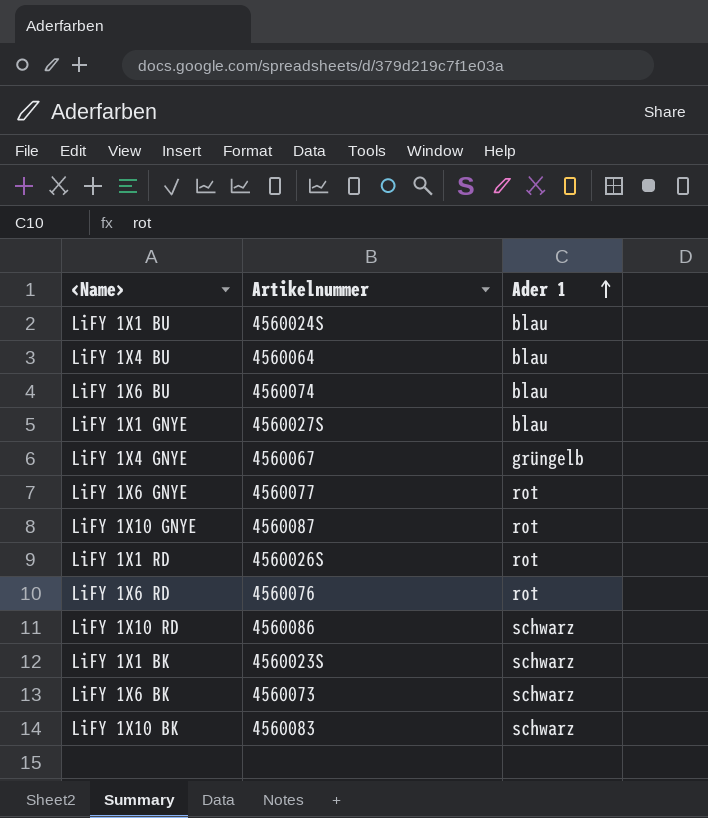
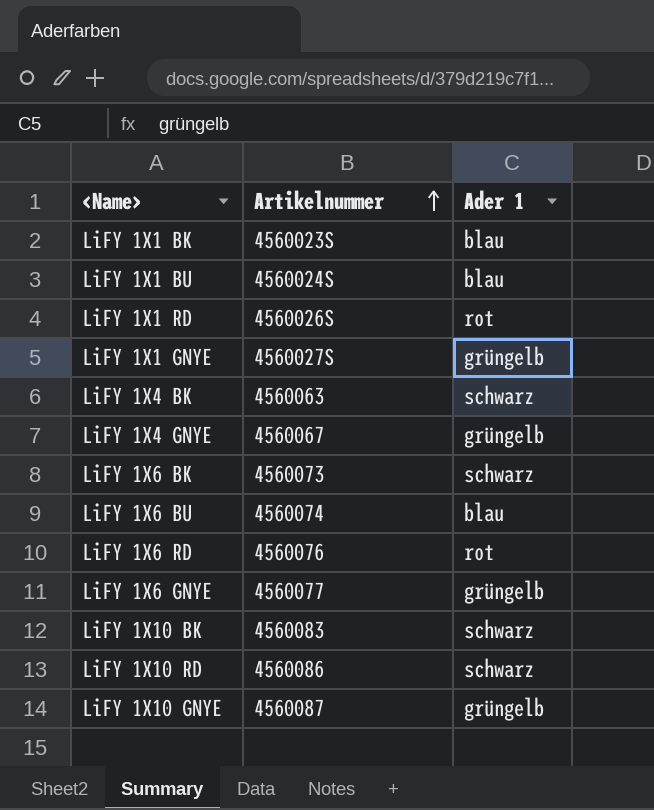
row order: Ader 1 ascending -> Artikelnummer ascending
row LiFY 1X4 BU: 4560064 | blau -> none
LiFY 1X1 BK | Ader 1: schwarz -> blau
LiFY 1X1 GNYE | Ader 1: blau -> grüngelb
row LiFY 1X4 BK: none -> 4560063 | schwarz
LiFY 1X6 GNYE | Ader 1: rot -> grüngelb
LiFY 1X10 GNYE | Ader 1: rot -> grüngelb

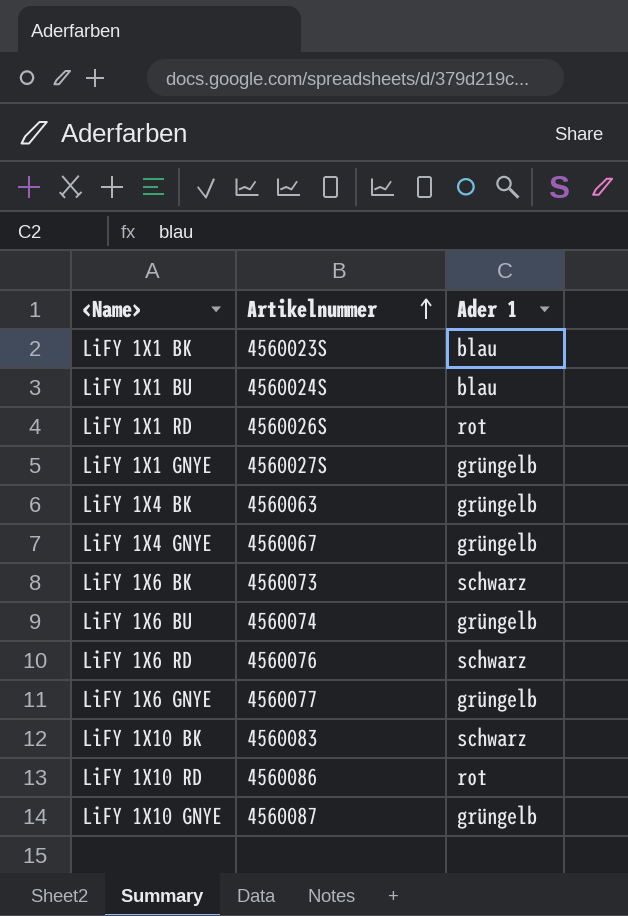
LiFY 1X4 BK | Ader 1: schwarz -> grüngelb
LiFY 1X6 BU | Ader 1: blau -> grüngelb
LiFY 1X6 RD | Ader 1: rot -> schwarz
LiFY 1X10 RD | Ader 1: schwarz -> rot

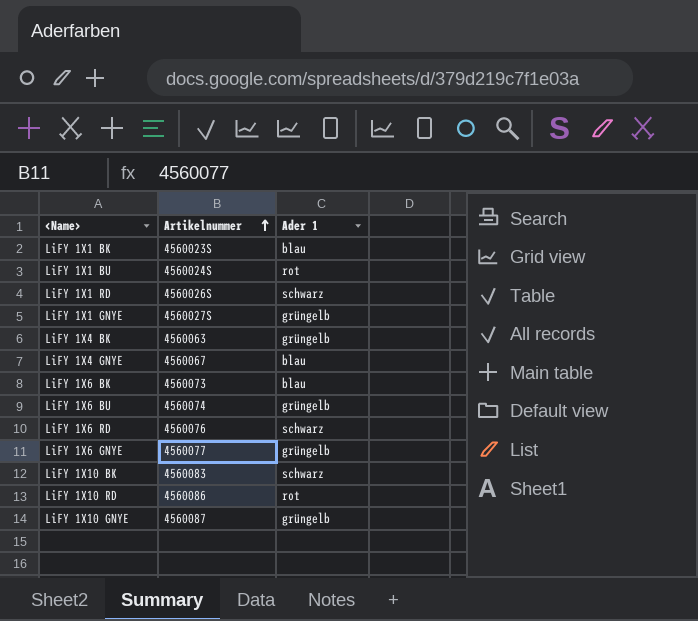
LiFY 1X1 BU | Ader 1: blau -> rot
LiFY 1X1 RD | Ader 1: rot -> schwarz
LiFY 1X4 GNYE | Ader 1: grüngelb -> blau
LiFY 1X6 BK | Ader 1: schwarz -> blau

